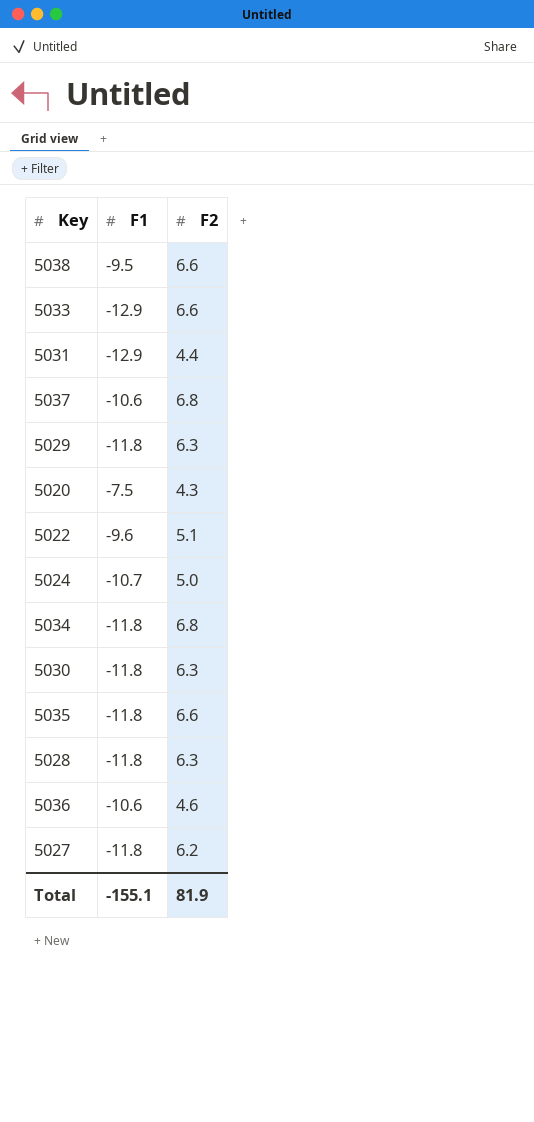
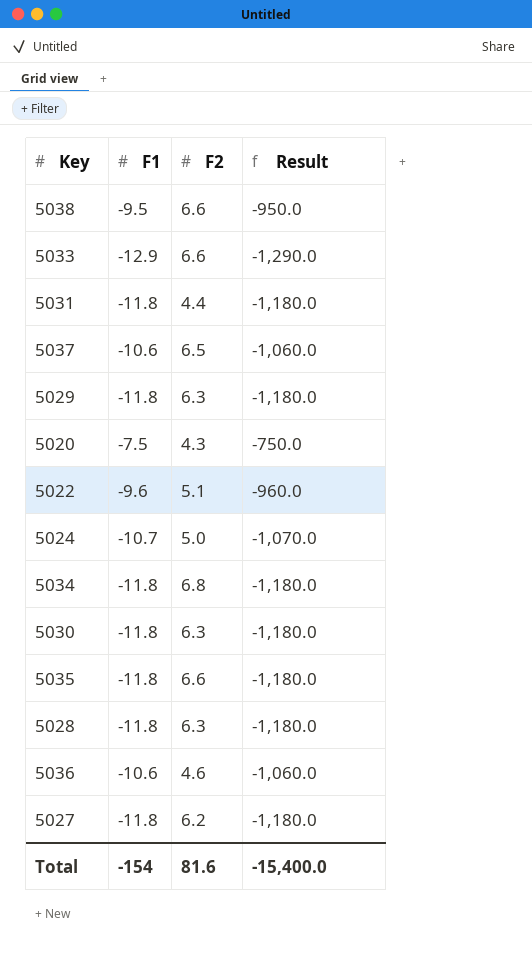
column Result | formula: none -> [F1] * 100
5031 | F1: -12.9 -> -11.8
5037 | F2: 6.8 -> 6.5
Total | F1: -155.1 -> -154
Total | F2: 81.9 -> 81.6

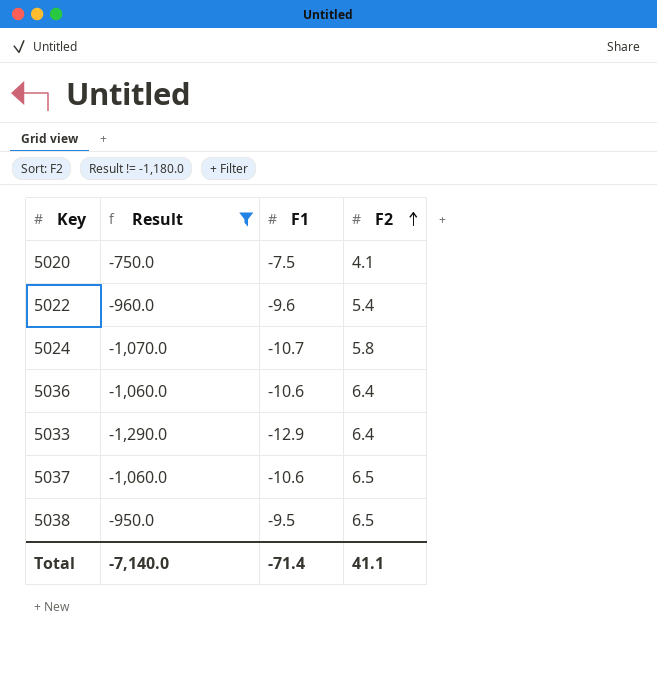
filter: none -> Result != -1,180.0
row order: none -> F2 ascending
column Result | position: 4 -> 2
5020 | F2: 4.3 -> 4.1
5022 | F2: 5.1 -> 5.4
5024 | F2: 5.0 -> 5.8
5036 | F2: 4.6 -> 6.4
5033 | F2: 6.6 -> 6.4
5038 | F2: 6.6 -> 6.5
Total | Result: -15,400.0 -> -7,140.0
Total | F1: -154 -> -71.4
Total | F2: 81.6 -> 41.1

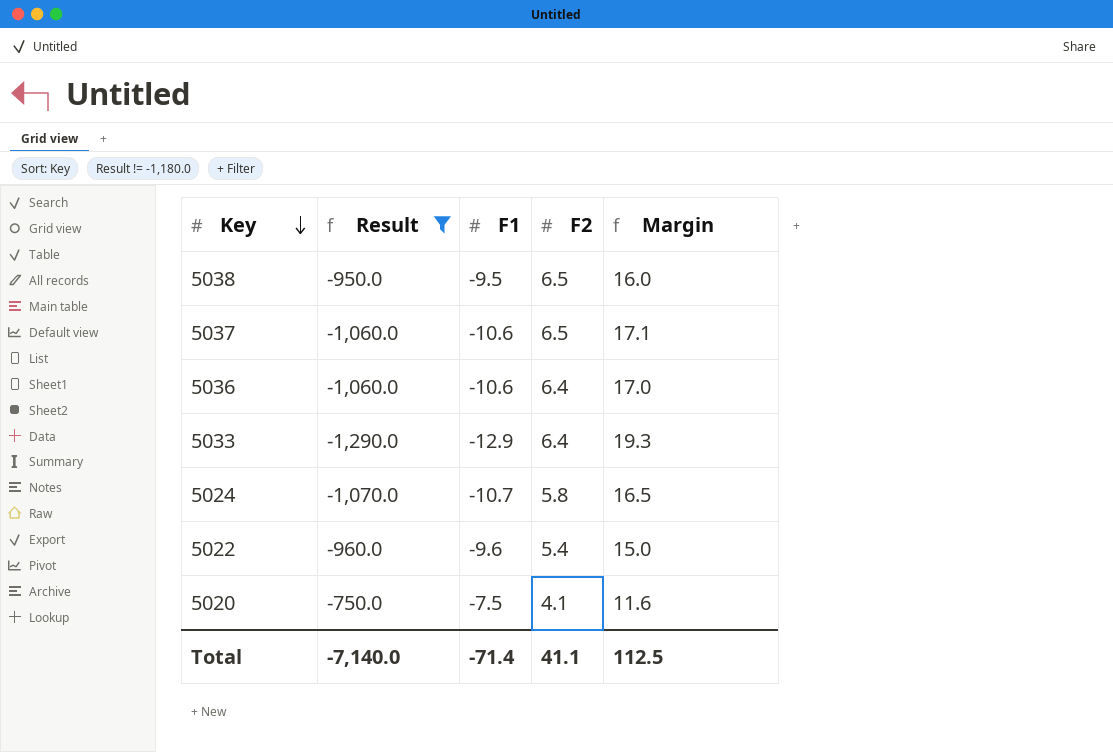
row order: F2 ascending -> Key descending
column Margin | formula: none -> [F2] - [F1]

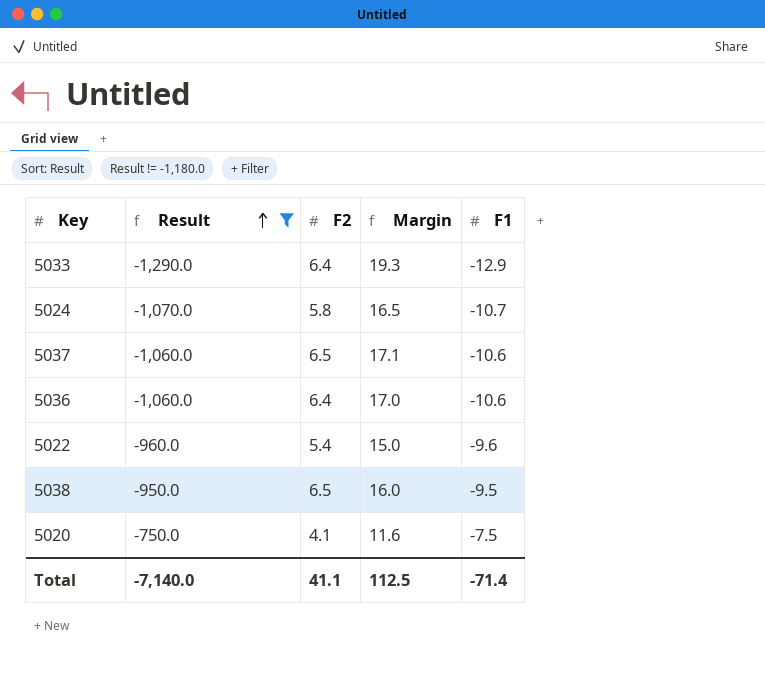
row order: Key descending -> Result ascending
column F1 | position: 3 -> 5

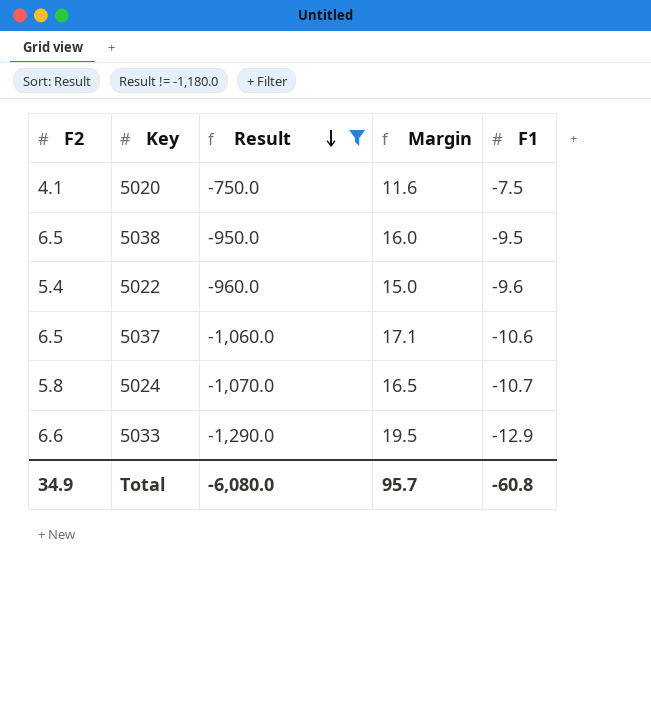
row order: Result ascending -> Result descending
column F2 | position: 3 -> 1
row 5036: -1,060.0 | 6.4 | 17.0 | -10.6 -> none
5033 | F2: 6.4 -> 6.6
5033 | Margin: 19.3 -> 19.5
Total | F2: 41.1 -> 34.9
Total | Result: -7,140.0 -> -6,080.0
Total | Margin: 112.5 -> 95.7
Total | F1: -71.4 -> -60.8

